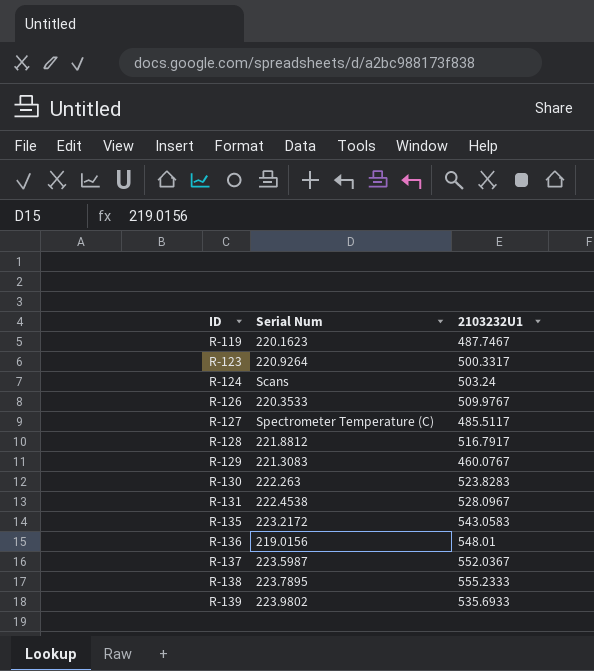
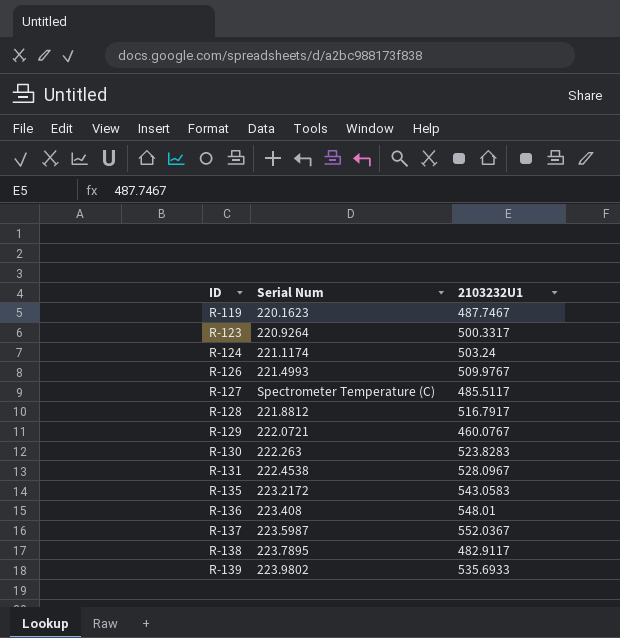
R-124 | Serial Num: Scans -> 221.1174
R-126 | Serial Num: 220.3533 -> 221.4993
R-129 | Serial Num: 221.3083 -> 222.0721
R-136 | Serial Num: 219.0156 -> 223.408
R-138 | 2103232U1: 555.2333 -> 482.9117

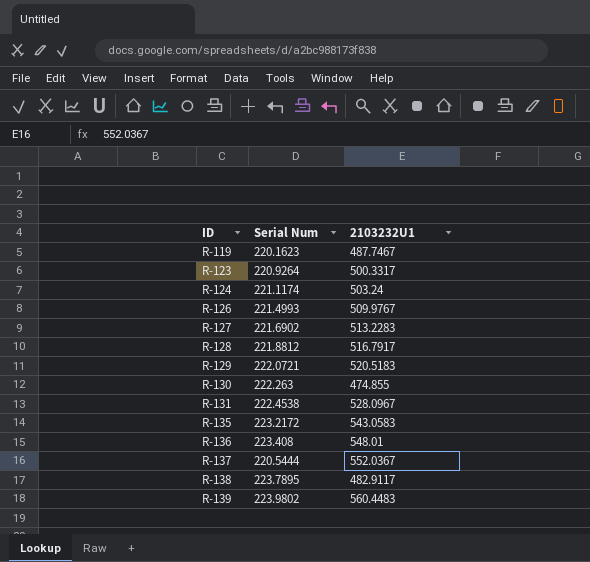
R-127 | Serial Num: Spectrometer Temperature (C) -> 221.6902
R-127 | 2103232U1: 485.5117 -> 513.2283
R-129 | 2103232U1: 460.0767 -> 520.5183
R-130 | 2103232U1: 523.8283 -> 474.855
R-137 | Serial Num: 223.5987 -> 220.5444
R-139 | 2103232U1: 535.6933 -> 560.4483

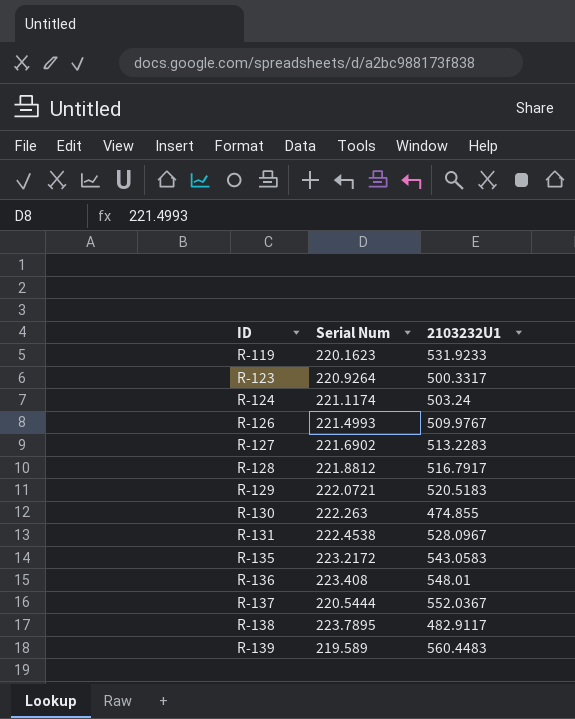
R-119 | 2103232U1: 487.7467 -> 531.9233
R-139 | Serial Num: 223.9802 -> 219.589

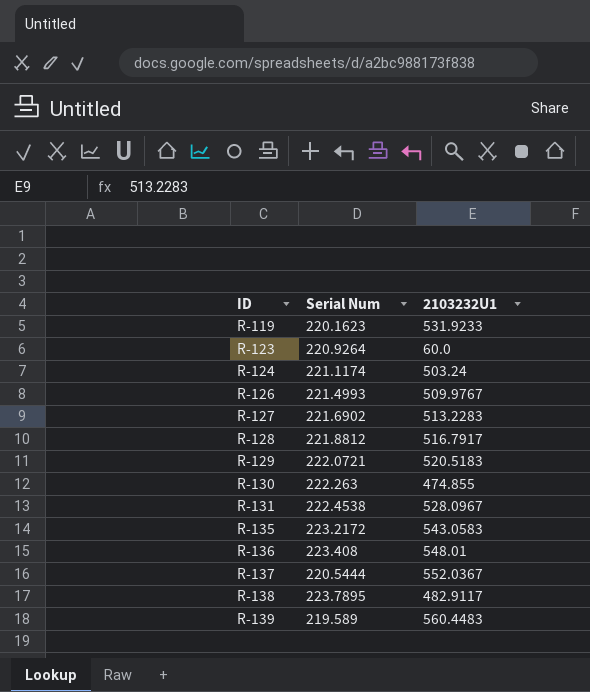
R-123 | 2103232U1: 500.3317 -> 60.0

